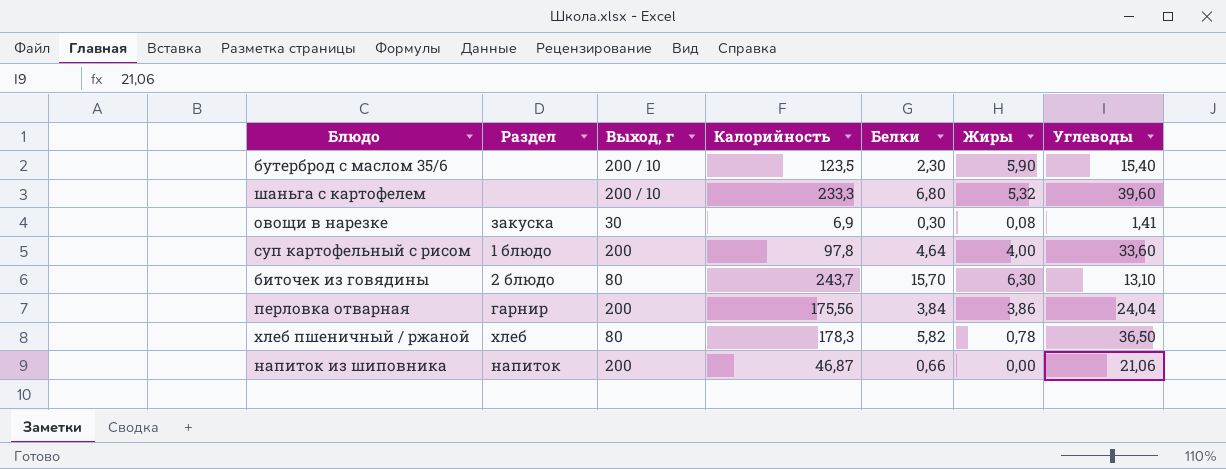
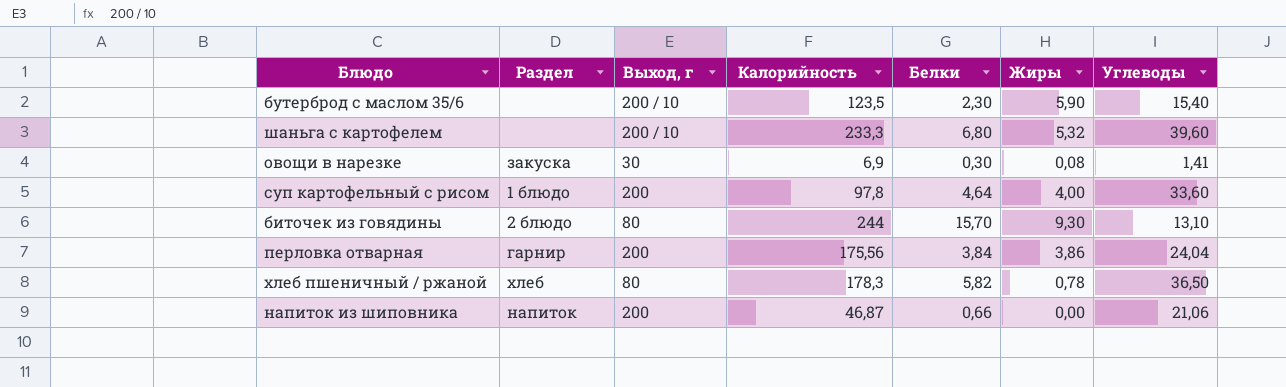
биточек из говядины | Калорийность: 243,7 -> 244
биточек из говядины | Жиры: 6,30 -> 9,30

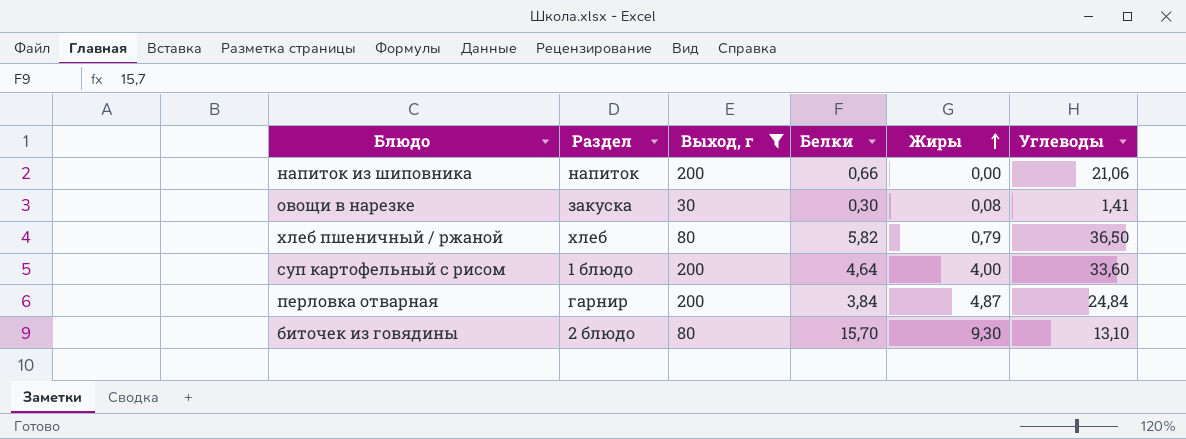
filter: none -> Выход, г != 200 / 10
row order: none -> Жиры ascending
column Калорийность | position: 4 -> none
хлеб пшеничный / ржаной | Жиры: 0,78 -> 0,79
перловка отварная | Жиры: 3,86 -> 4,87
перловка отварная | Углеводы: 24,04 -> 24,84

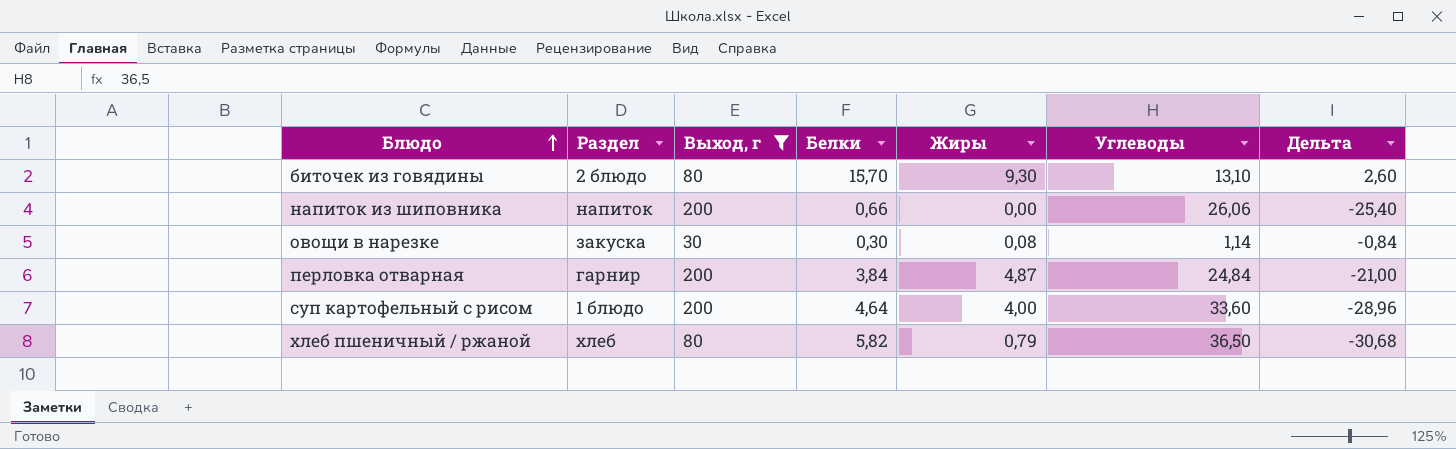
row order: Жиры ascending -> Блюдо ascending
column Дельта | formula: none -> [Белки] - [Углеводы]
напиток из шиповника | Углеводы: 21,06 -> 26,06
овощи в нарезке | Углеводы: 1,41 -> 1,14

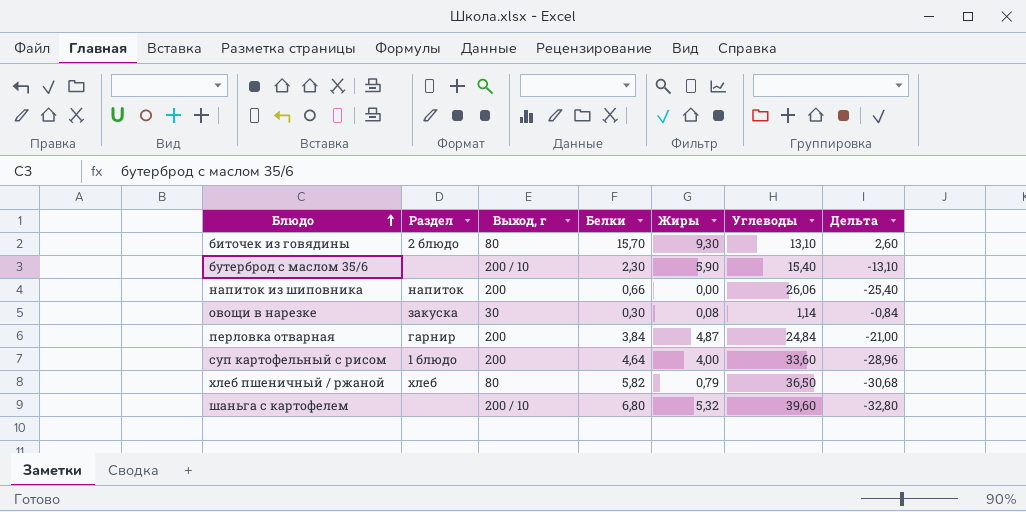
filter: Выход, г != 200 / 10 -> none

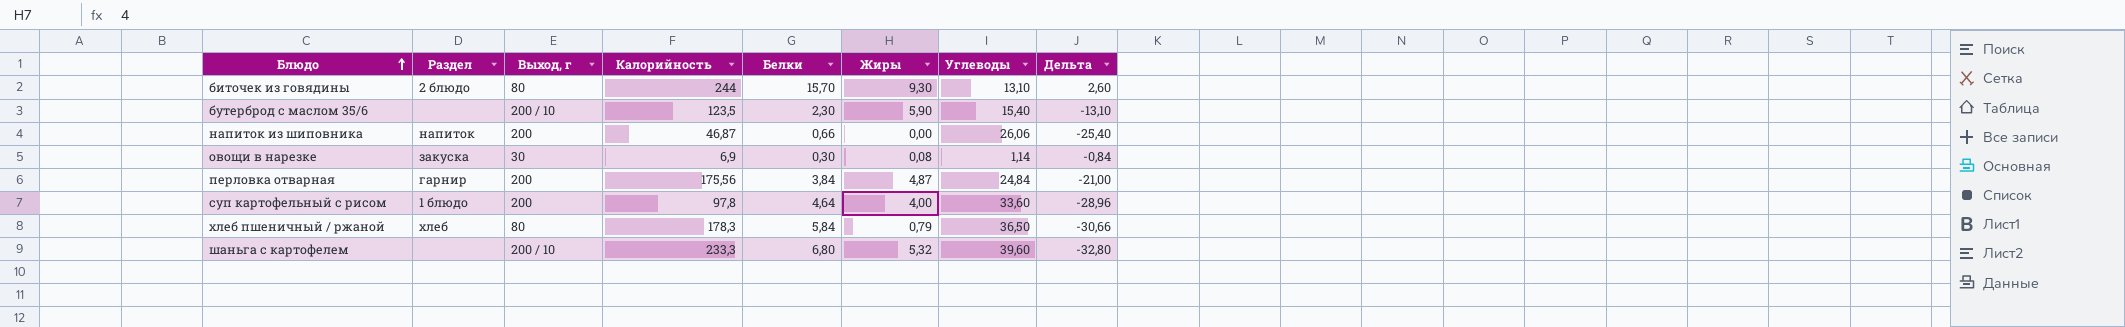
column Калорийность | position: none -> 4
хлеб пшеничный / ржаной | Белки: 5,82 -> 5,84
хлеб пшеничный / ржаной | Дельта: -30,68 -> -30,66

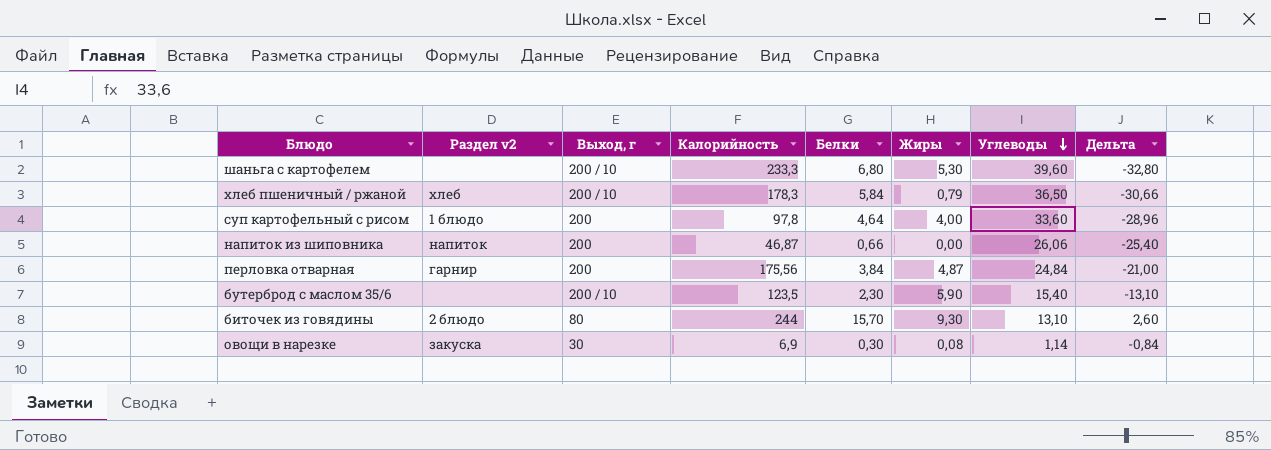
row order: Блюдо ascending -> Углеводы descending
column name: Раздел -> Раздел v2
шаньга с картофелем | Жиры: 5,32 -> 5,30
хлеб пшеничный / ржаной | Выход, г: 80 -> 200 / 10

